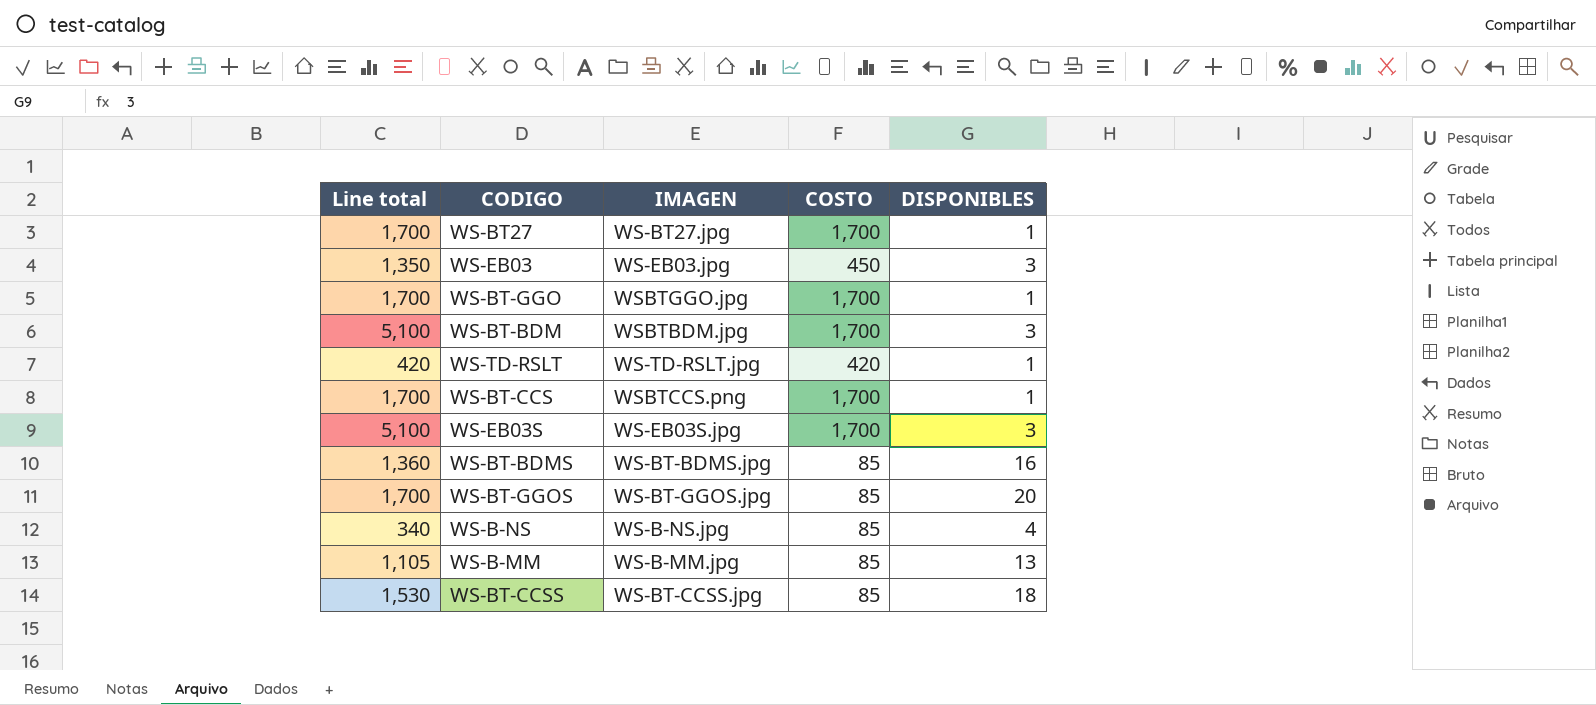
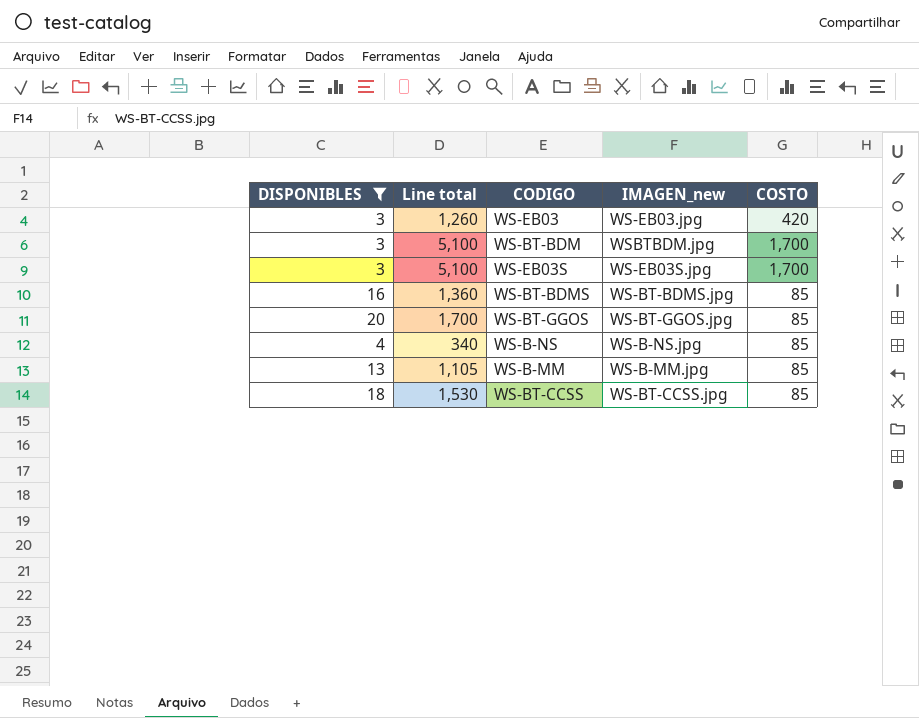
filter: none -> DISPONIBLES != 1
column DISPONIBLES | position: 5 -> 1
column name: IMAGEN -> IMAGEN_new
WS-EB03 | Line total: 1,350 -> 1,260
WS-EB03 | COSTO: 450 -> 420

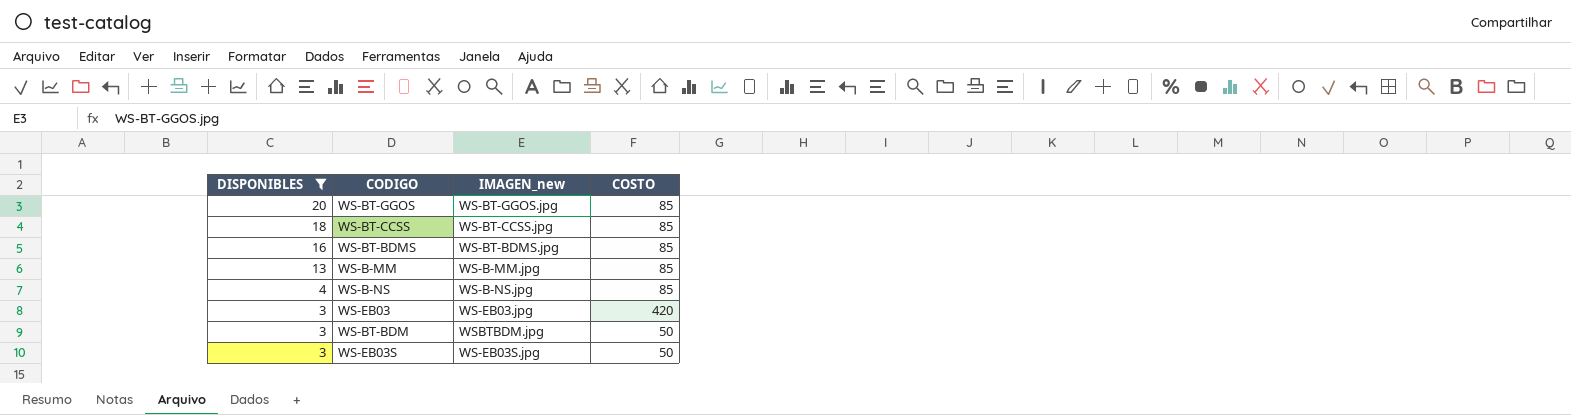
row order: none -> DISPONIBLES descending
column Line total | formula: [DISPONIBLES] * [COSTO] -> none
WS-BT-BDM | COSTO: 1,700 -> 50
WS-EB03S | COSTO: 1,700 -> 50

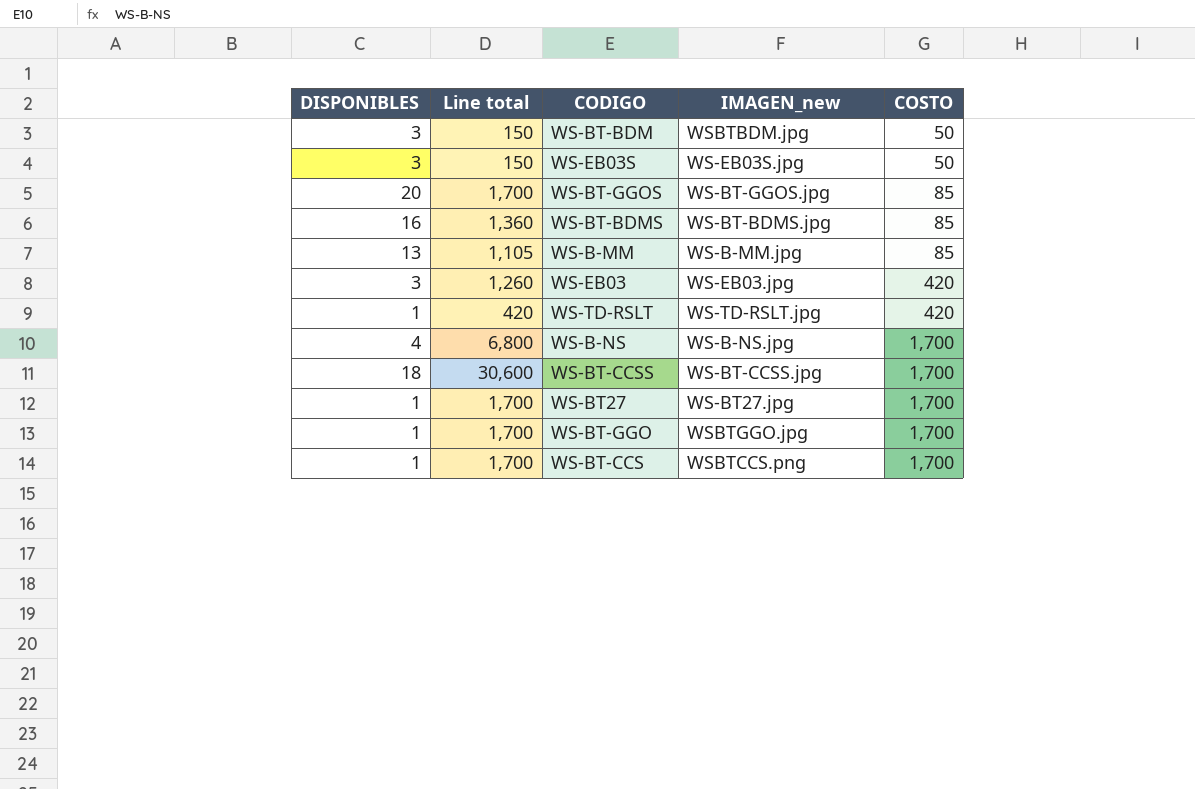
filter: DISPONIBLES != 1 -> none
row order: DISPONIBLES descending -> COSTO ascending
column Line total | formula: none -> [DISPONIBLES] * [COSTO]
WS-B-NS | COSTO: 85 -> 1,700
WS-BT-CCSS | COSTO: 85 -> 1,700

